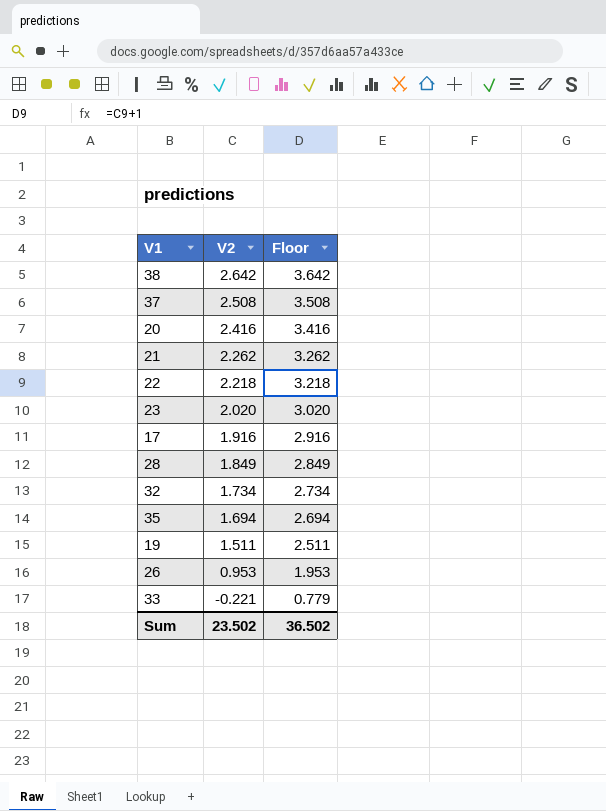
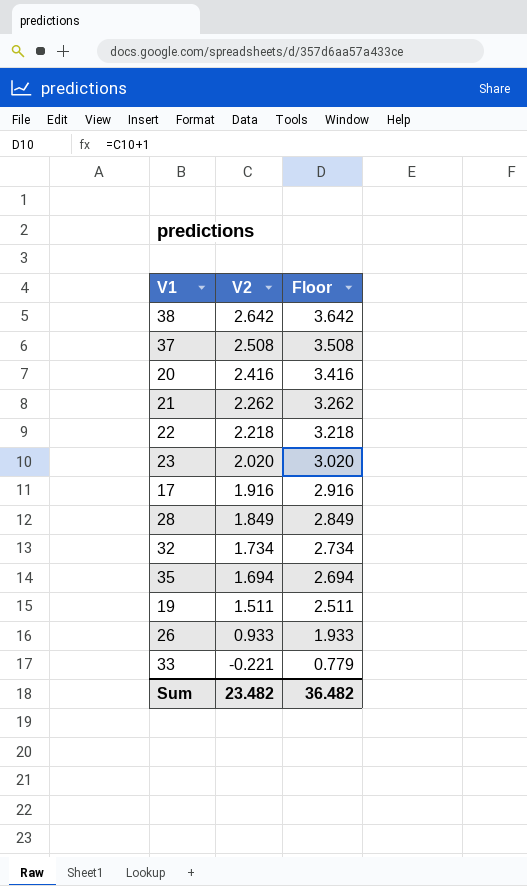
26 | V2: 0.953 -> 0.933
26 | Floor: 1.953 -> 1.933
Sum | V2: 23.502 -> 23.482
Sum | Floor: 36.502 -> 36.482

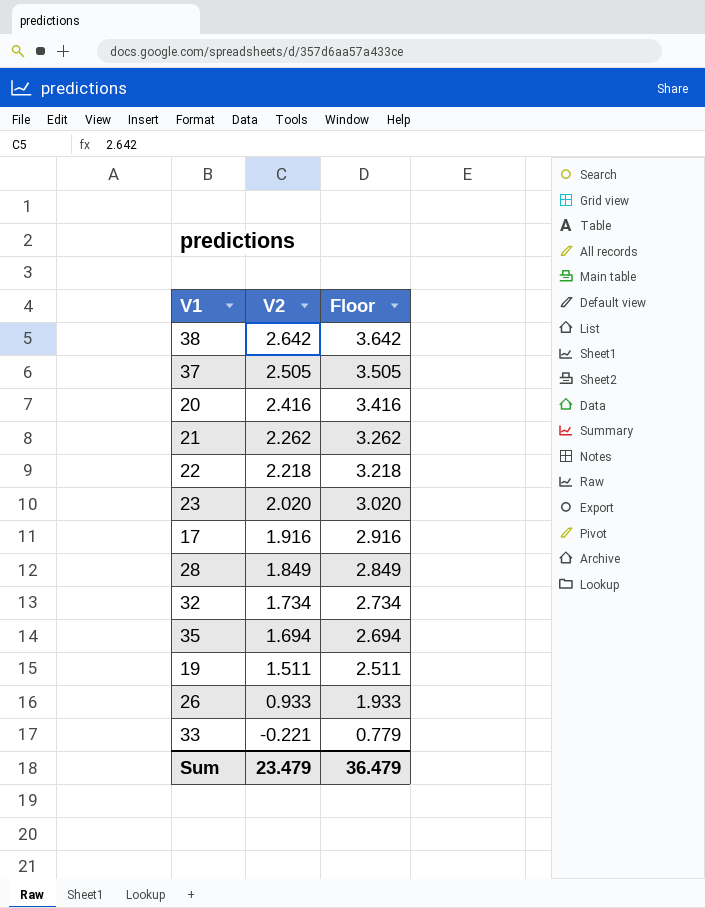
37 | V2: 2.508 -> 2.505
37 | Floor: 3.508 -> 3.505
Sum | V2: 23.482 -> 23.479
Sum | Floor: 36.482 -> 36.479

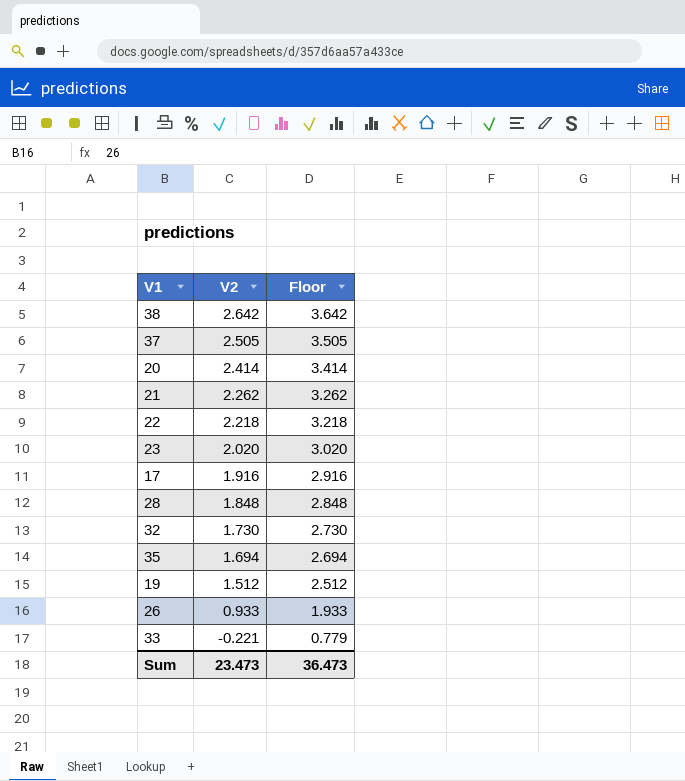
20 | V2: 2.416 -> 2.414
20 | Floor: 3.416 -> 3.414
28 | V2: 1.849 -> 1.848
28 | Floor: 2.849 -> 2.848
32 | V2: 1.734 -> 1.730
32 | Floor: 2.734 -> 2.730
19 | V2: 1.511 -> 1.512
19 | Floor: 2.511 -> 2.512
Sum | V2: 23.479 -> 23.473
Sum | Floor: 36.479 -> 36.473

